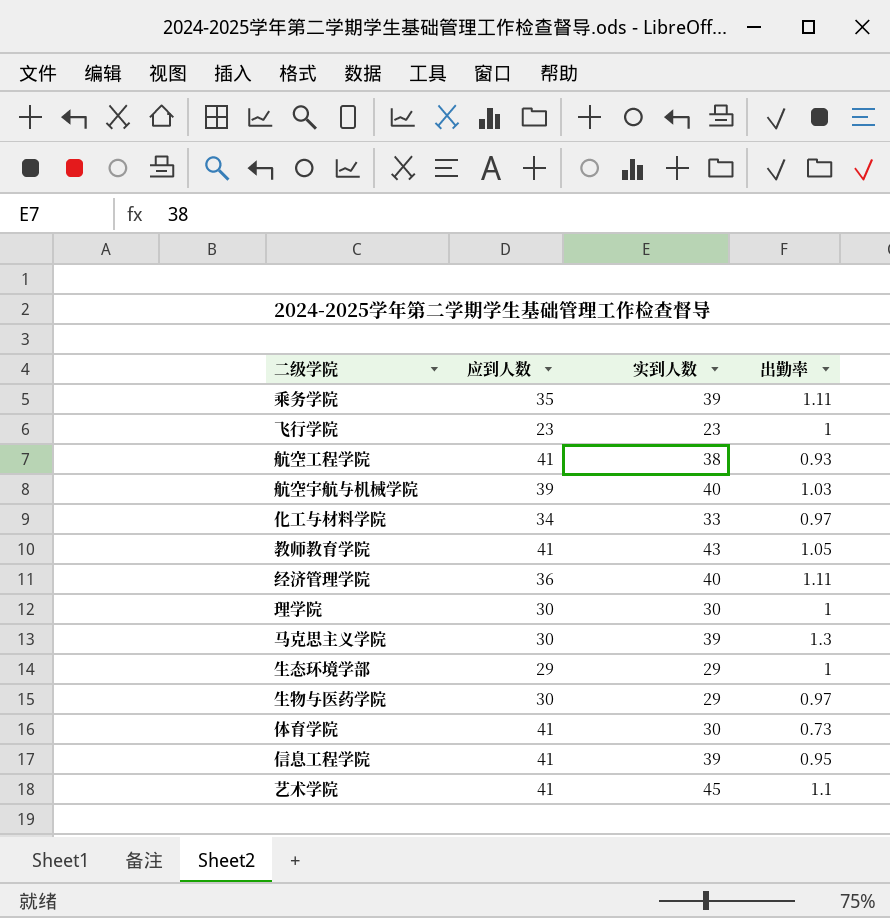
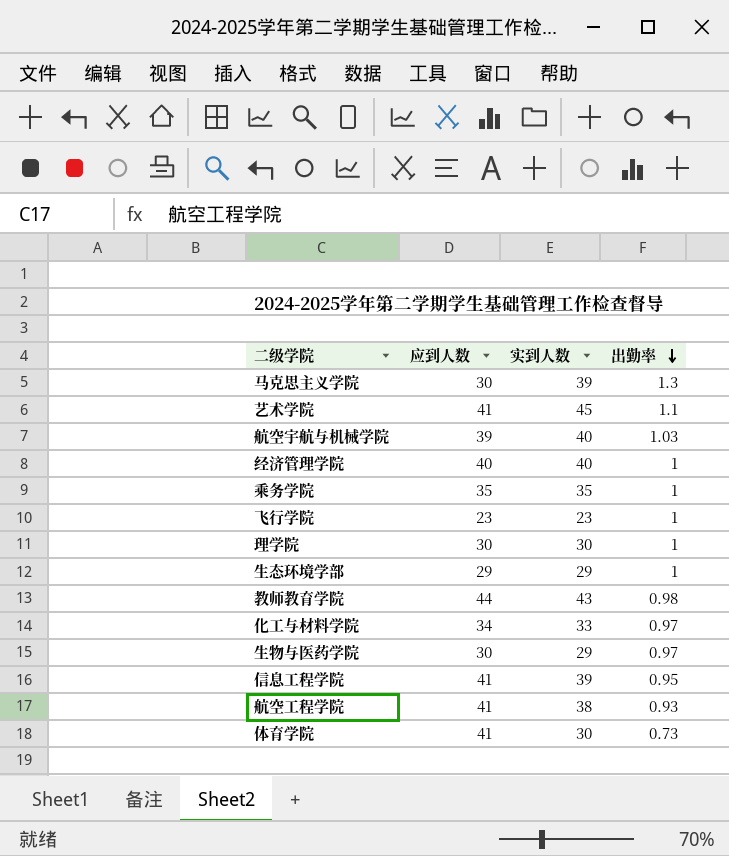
row order: none -> 出勤率 descending
经济管理学院 | 应到人数: 36 -> 40
经济管理学院 | 出勤率: 1.11 -> 1
乘务学院 | 实到人数: 39 -> 35
乘务学院 | 出勤率: 1.11 -> 1
教师教育学院 | 应到人数: 41 -> 44
教师教育学院 | 出勤率: 1.05 -> 0.98

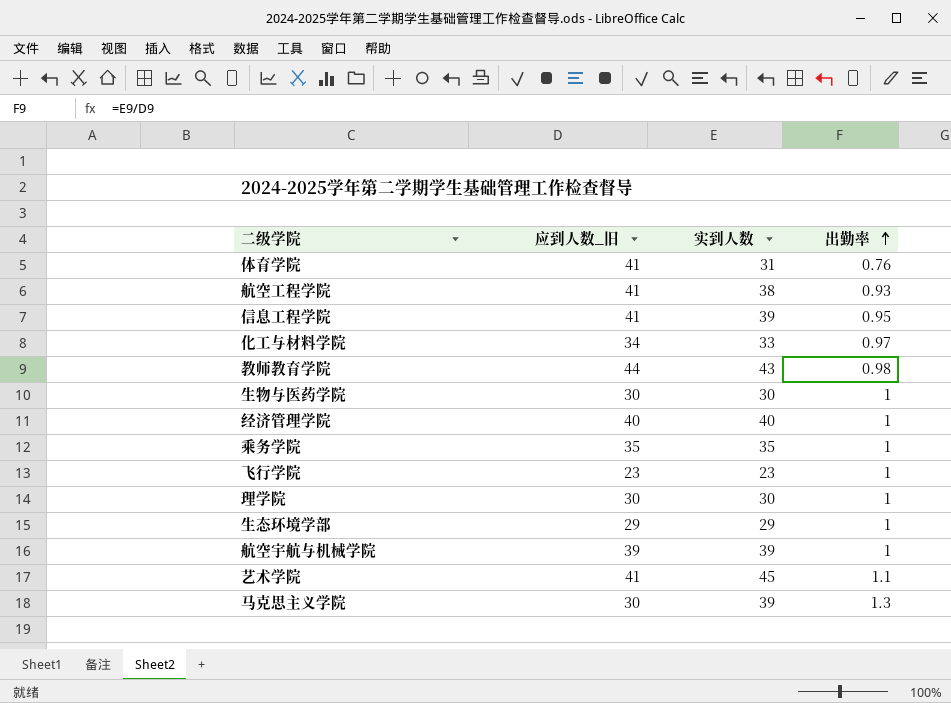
row order: 出勤率 descending -> 出勤率 ascending
column name: 应到人数 -> 应到人数_旧
体育学院 | 实到人数: 30 -> 31
体育学院 | 出勤率: 0.73 -> 0.76
生物与医药学院 | 实到人数: 29 -> 30
生物与医药学院 | 出勤率: 0.97 -> 1
航空宇航与机械学院 | 实到人数: 40 -> 39
航空宇航与机械学院 | 出勤率: 1.03 -> 1

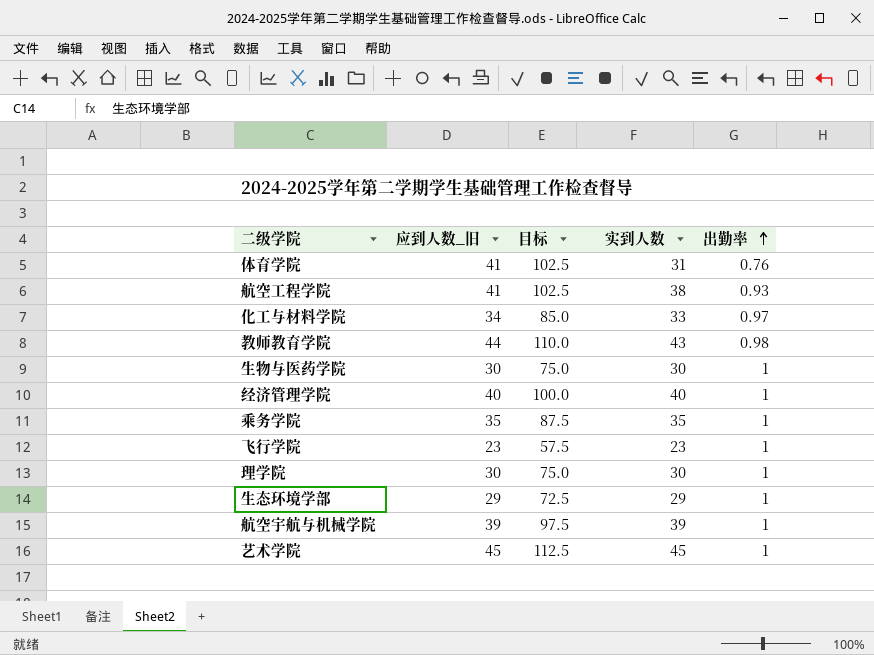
column 目标 | formula: none -> [应到人数_旧] * 2.5
row 信息工程学院: 41 | 39 | 0.95 -> none
row 马克思主义学院: 30 | 39 | 1.3 -> none
艺术学院 | 应到人数_旧: 41 -> 45
艺术学院 | 出勤率: 1.1 -> 1

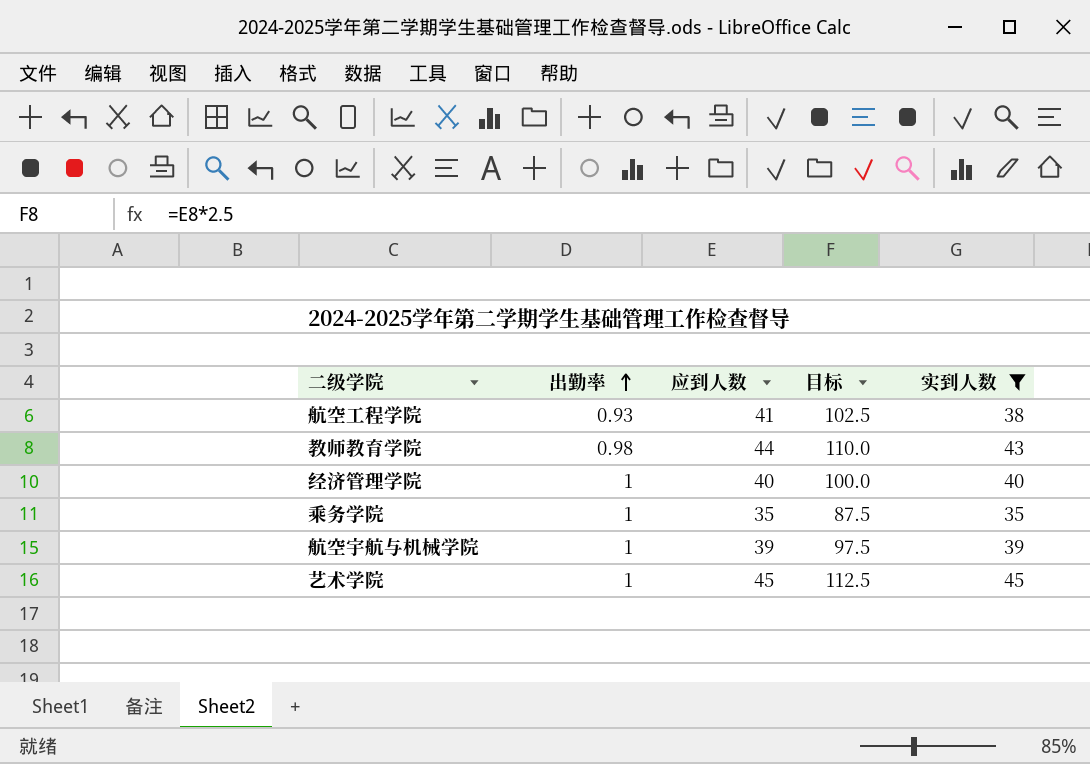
filter: none -> 实到人数 >= 35
column 出勤率 | position: 5 -> 2
column name: 应到人数_旧 -> 应到人数

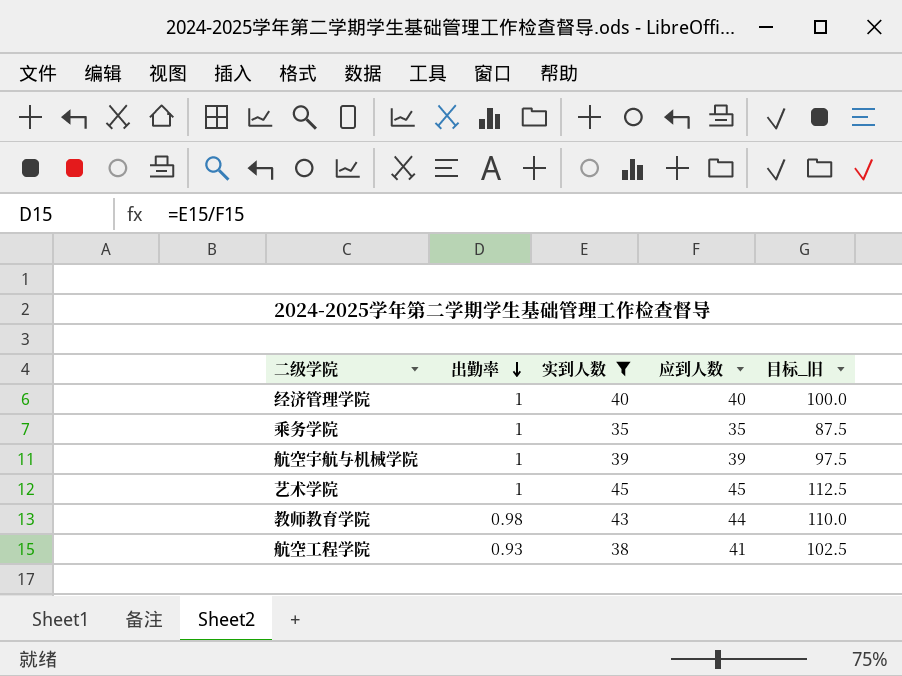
row order: 出勤率 ascending -> 出勤率 descending
column 实到人数 | position: 5 -> 3
column name: 目标 -> 目标_旧

